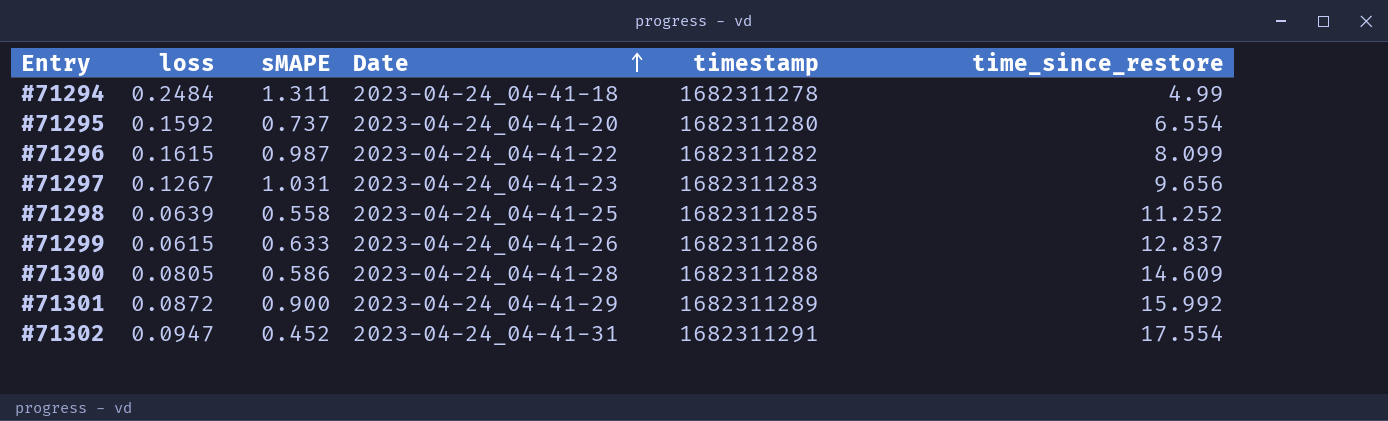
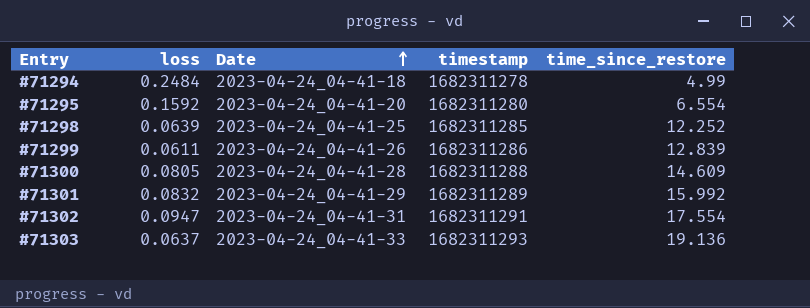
column sMAPE | position: 3 -> none
row #71296: 0.1615 | 0.987 | 2023-04-24_04-41-22 | 1682311282 | 8.099 -> none
row #71297: 0.1267 | 1.031 | 2023-04-24_04-41-23 | 1682311283 | 9.656 -> none
#71298 | time_since_restore: 11.252 -> 12.252
#71299 | loss: 0.0615 -> 0.0611
#71299 | time_since_restore: 12.837 -> 12.839
#71301 | loss: 0.0872 -> 0.0832
row #71303: none -> 0.0637 | 2023-04-24_04-41-33 | 1682311293 | 19.136

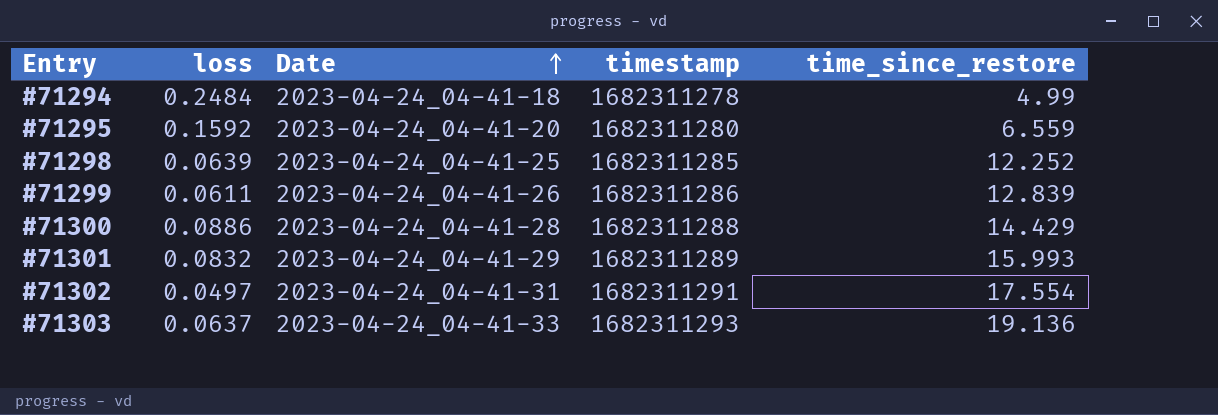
#71295 | time_since_restore: 6.554 -> 6.559
#71300 | loss: 0.0805 -> 0.0886
#71300 | time_since_restore: 14.609 -> 14.429
#71301 | time_since_restore: 15.992 -> 15.993
#71302 | loss: 0.0947 -> 0.0497

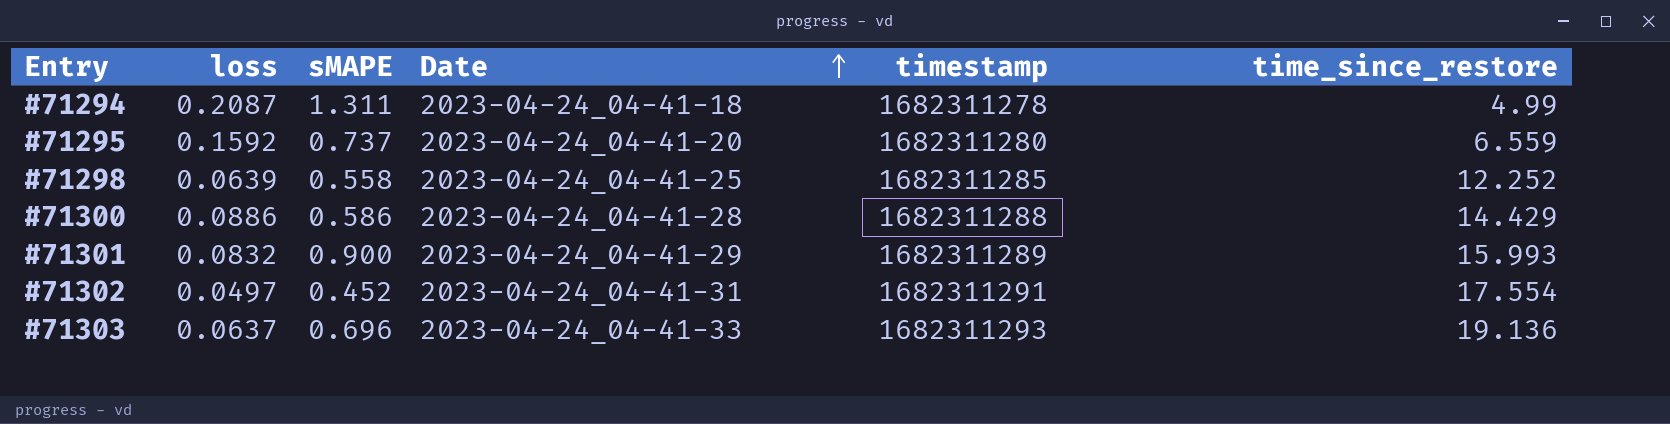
column sMAPE | position: none -> 3
row #71299: 0.0611 | 2023-04-24_04-41-26 | 1682311286 | 12.839 -> none
#71294 | loss: 0.2484 -> 0.2087

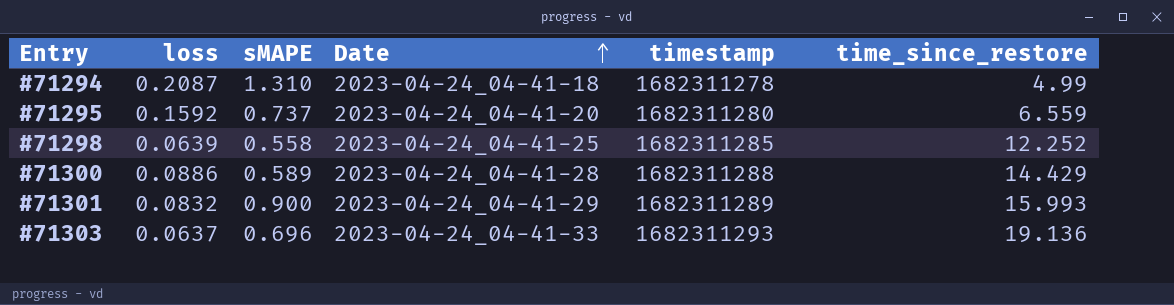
row #71302: 0.0497 | 0.452 | 2023-04-24_04-41-31 | 1682311291 | 17.554 -> none
#71294 | sMAPE: 1.311 -> 1.310
#71300 | sMAPE: 0.586 -> 0.589

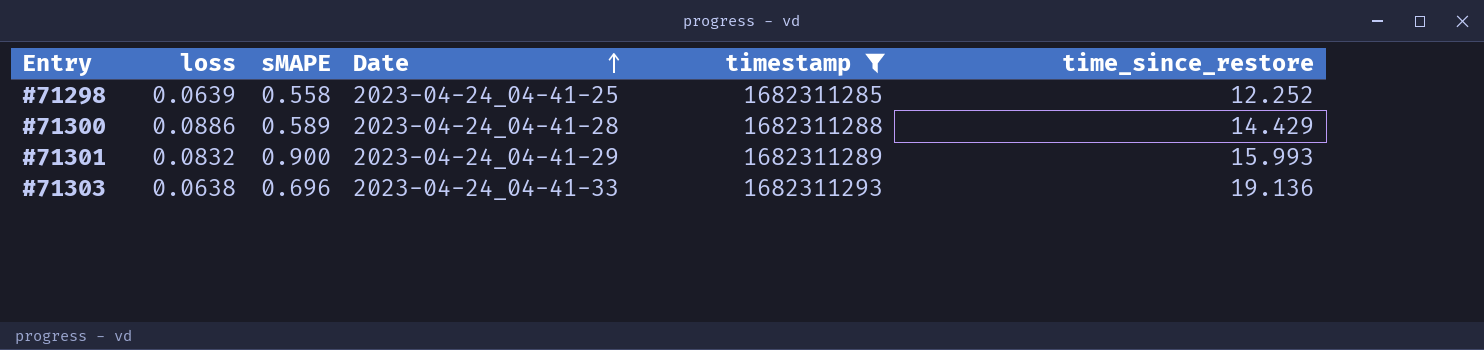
filter: none -> timestamp >= 1682311285
#71303 | loss: 0.0637 -> 0.0638

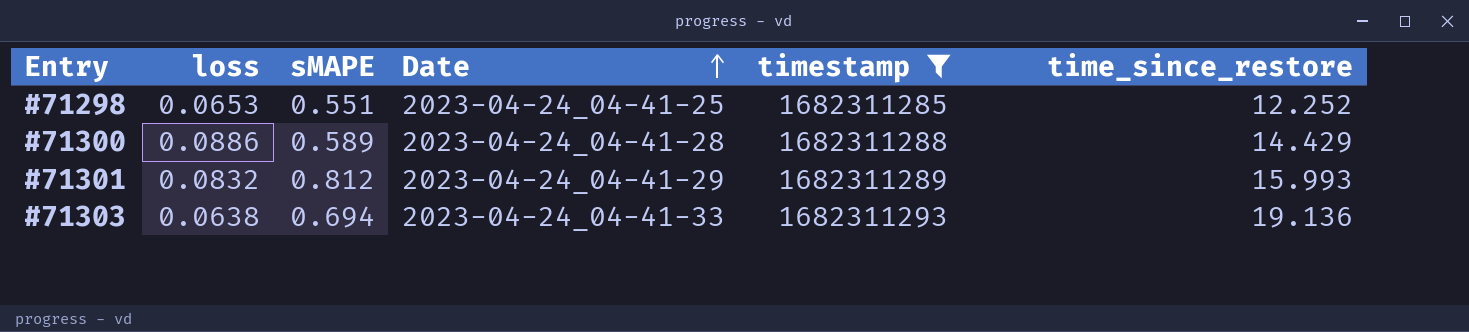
#71298 | loss: 0.0639 -> 0.0653
#71298 | sMAPE: 0.558 -> 0.551
#71301 | sMAPE: 0.900 -> 0.812
#71303 | sMAPE: 0.696 -> 0.694

